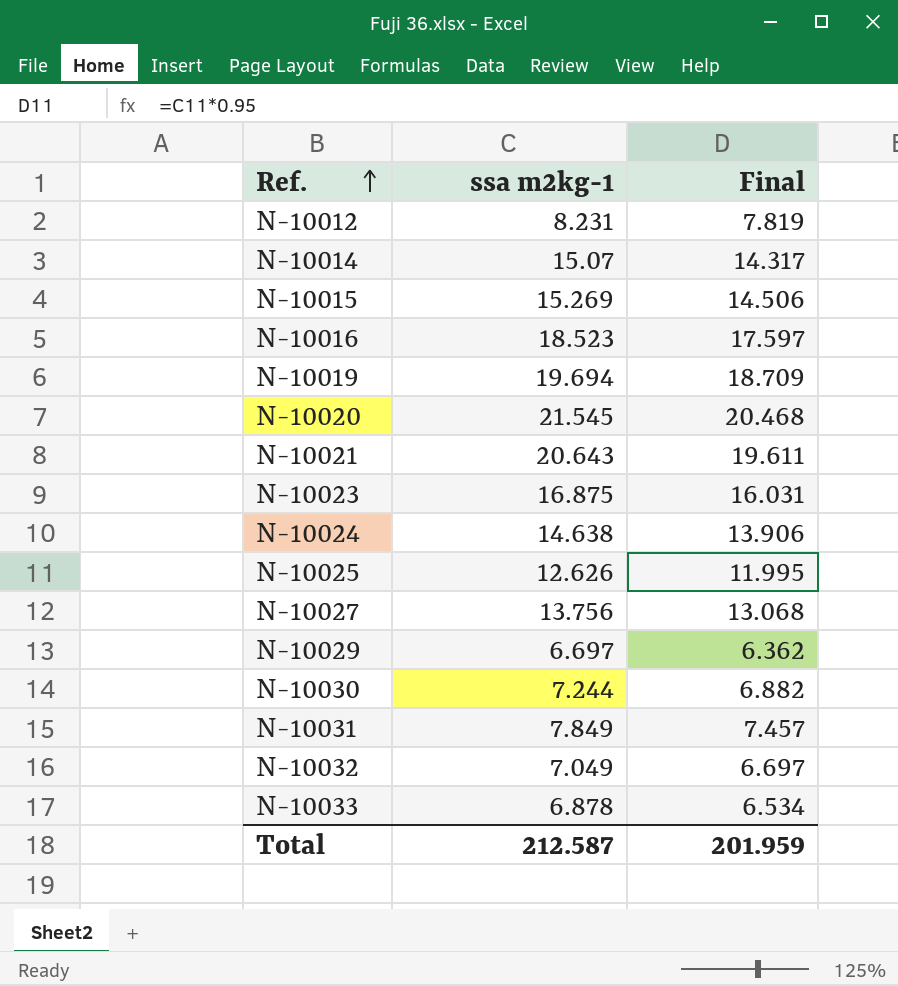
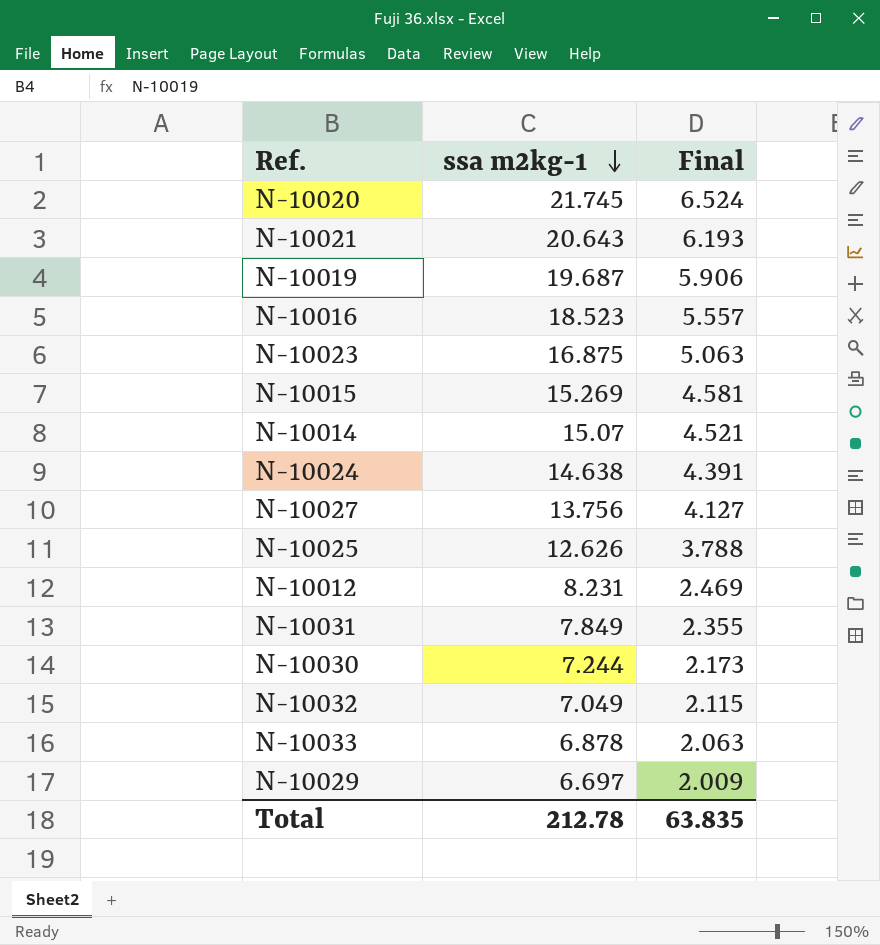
row order: Ref. ascending -> ssa m2kg-1 descending
column Final | formula: [ssa m2kg-1] * 0.95 -> [ssa m2kg-1] * 0.3
N-10020 | ssa m2kg-1: 21.545 -> 21.745
N-10019 | ssa m2kg-1: 19.694 -> 19.687
Total | ssa m2kg-1: 212.587 -> 212.78
Total | Final: 201.959 -> 63.835

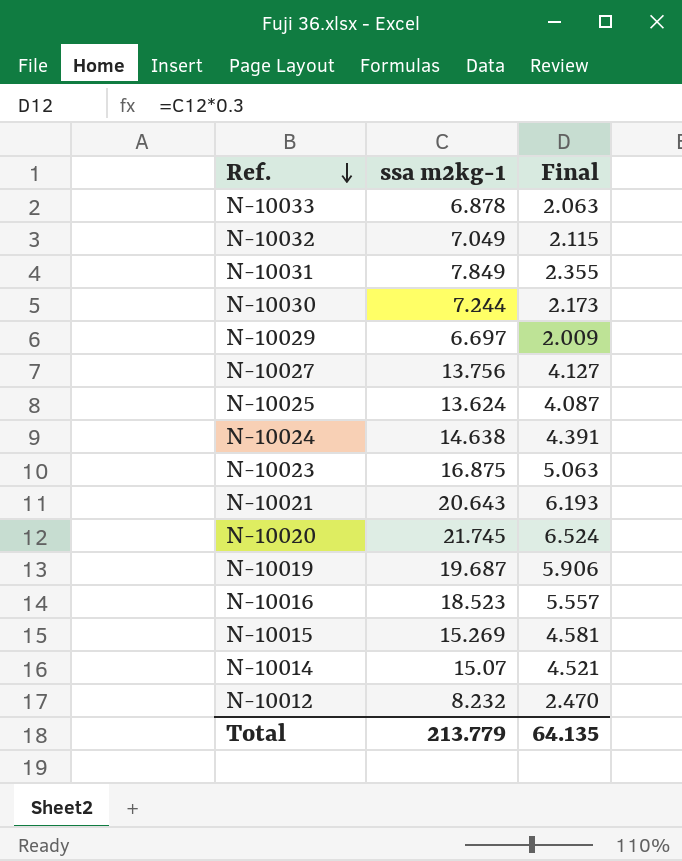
row order: ssa m2kg-1 descending -> Ref. descending
N-10025 | ssa m2kg-1: 12.626 -> 13.624
N-10025 | Final: 3.788 -> 4.087
N-10012 | ssa m2kg-1: 8.231 -> 8.232
N-10012 | Final: 2.469 -> 2.470
Total | ssa m2kg-1: 212.78 -> 213.779
Total | Final: 63.835 -> 64.135

